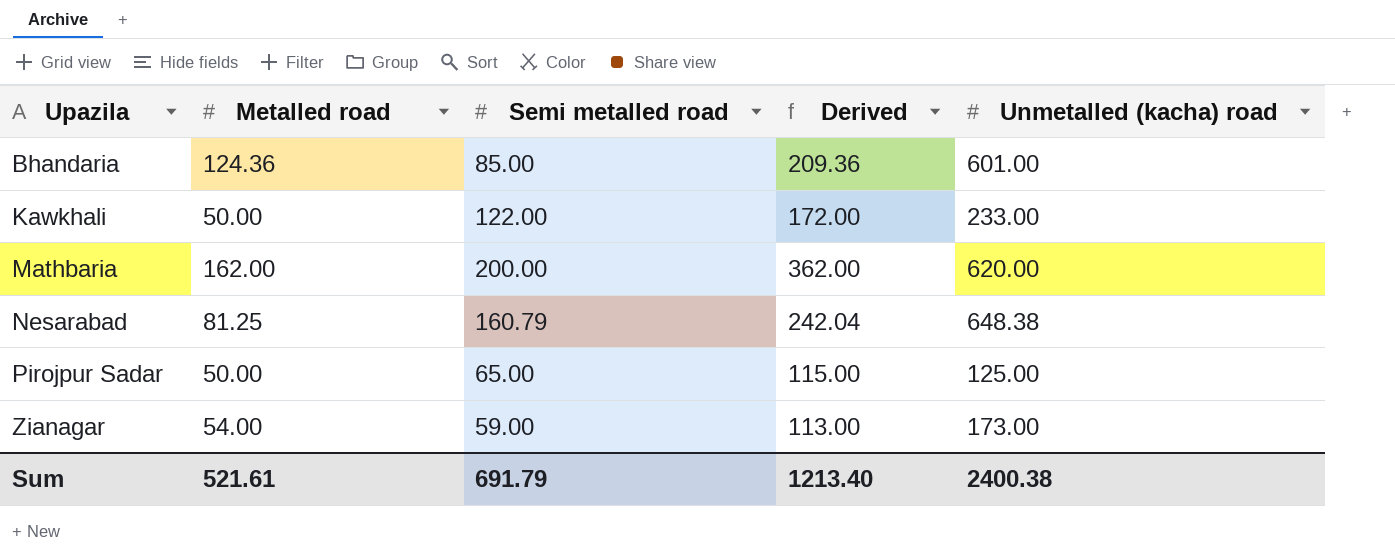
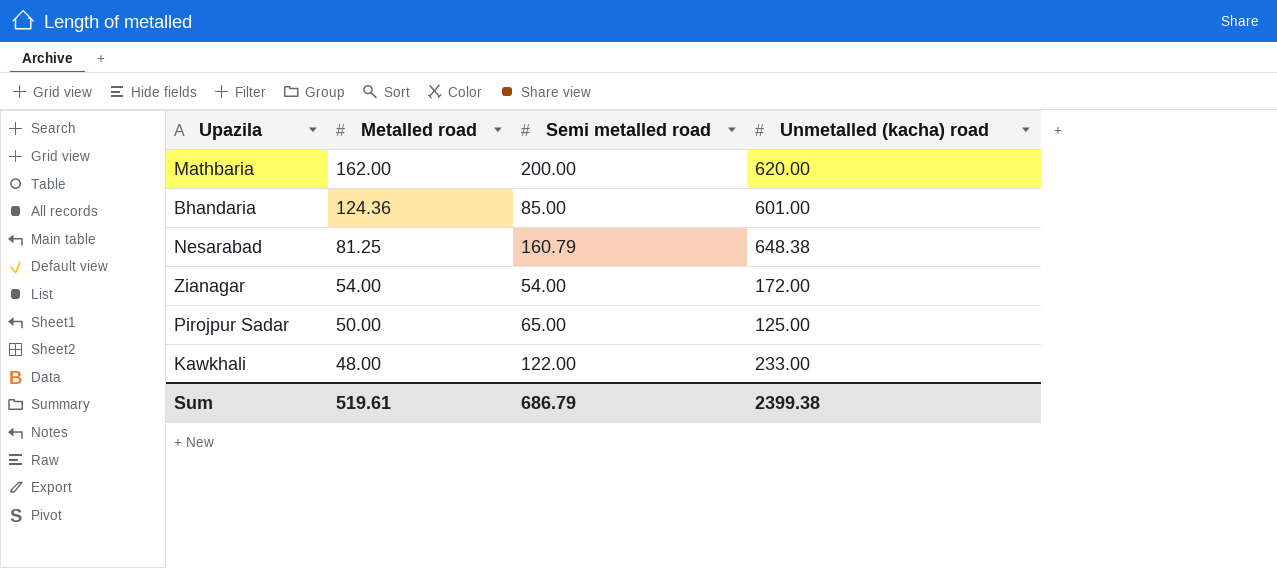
row order: Upazila ascending -> Metalled road descending
column Derived | formula: [Metalled road] + [Semi metalled road] -> none
Zianagar | Semi metalled road: 59.00 -> 54.00
Zianagar | Unmetalled (kacha) road: 173.00 -> 172.00
Kawkhali | Metalled road: 50.00 -> 48.00
Sum | Metalled road: 521.61 -> 519.61
Sum | Semi metalled road: 691.79 -> 686.79
Sum | Unmetalled (kacha) road: 2400.38 -> 2399.38

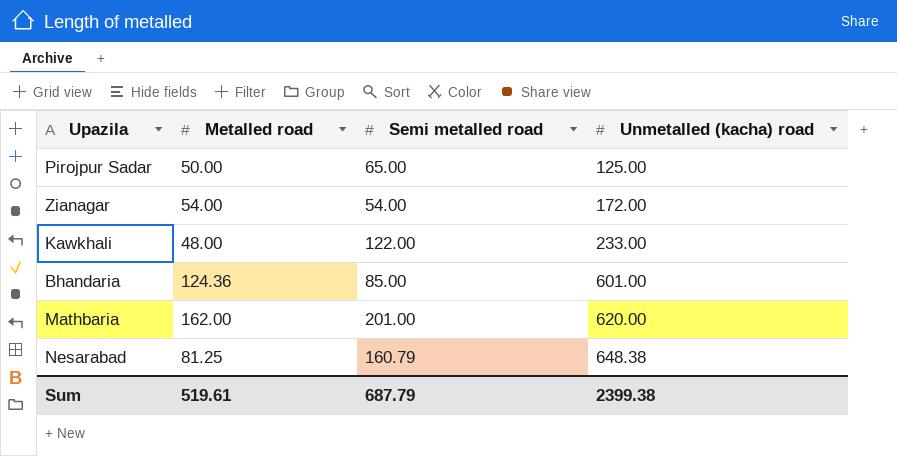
row order: Metalled road descending -> Unmetalled (kacha) road ascending
Mathbaria | Semi metalled road: 200.00 -> 201.00
Sum | Semi metalled road: 686.79 -> 687.79

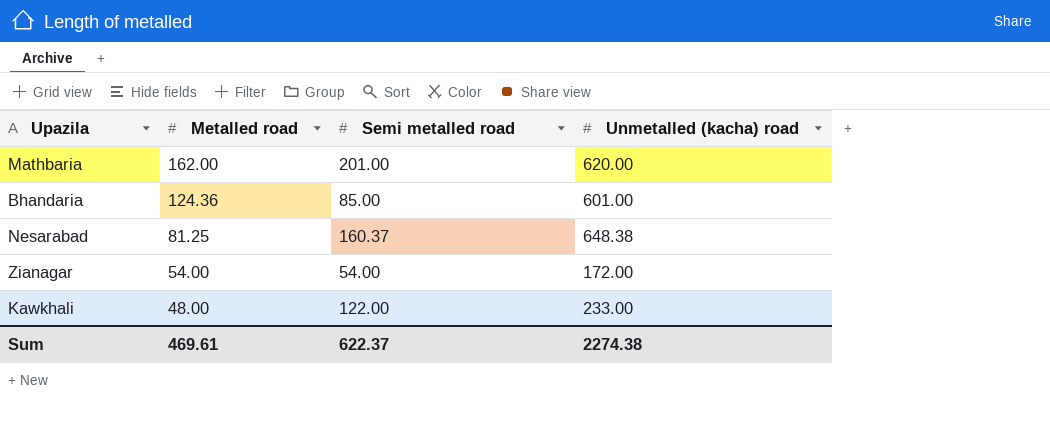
row order: Unmetalled (kacha) road ascending -> Metalled road descending
row Pirojpur Sadar: 50.00 | 65.00 | 125.00 -> none
Nesarabad | Semi metalled road: 160.79 -> 160.37
Sum | Metalled road: 519.61 -> 469.61
Sum | Semi metalled road: 687.79 -> 622.37
Sum | Unmetalled (kacha) road: 2399.38 -> 2274.38

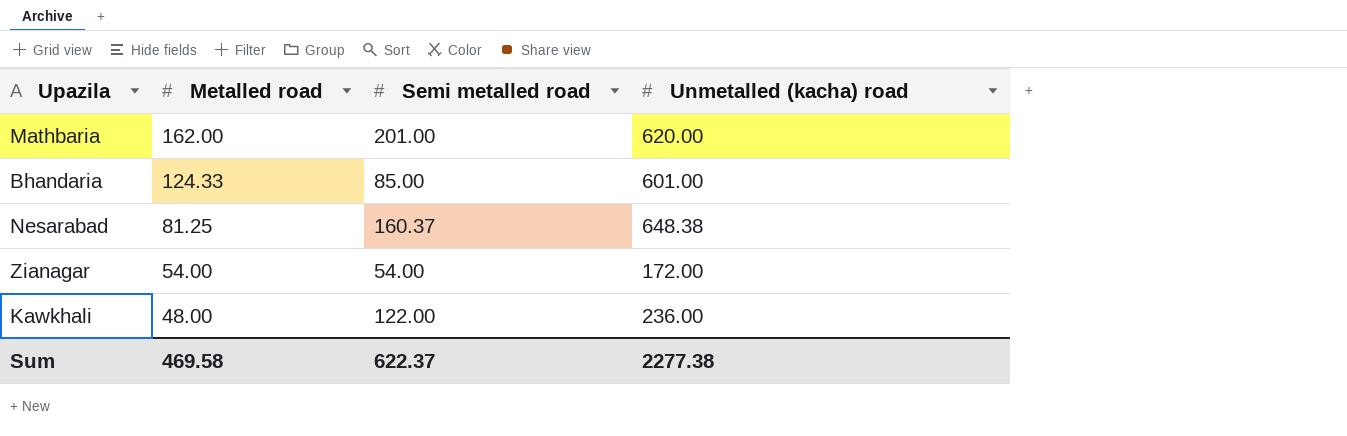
Bhandaria | Metalled road: 124.36 -> 124.33
Kawkhali | Unmetalled (kacha) road: 233.00 -> 236.00
Sum | Metalled road: 469.61 -> 469.58
Sum | Unmetalled (kacha) road: 2274.38 -> 2277.38

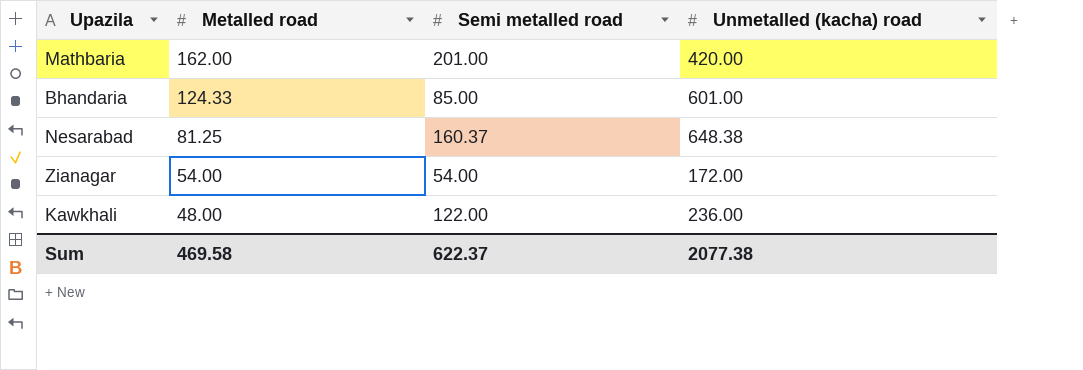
Mathbaria | Unmetalled (kacha) road: 620.00 -> 420.00
Sum | Unmetalled (kacha) road: 2277.38 -> 2077.38

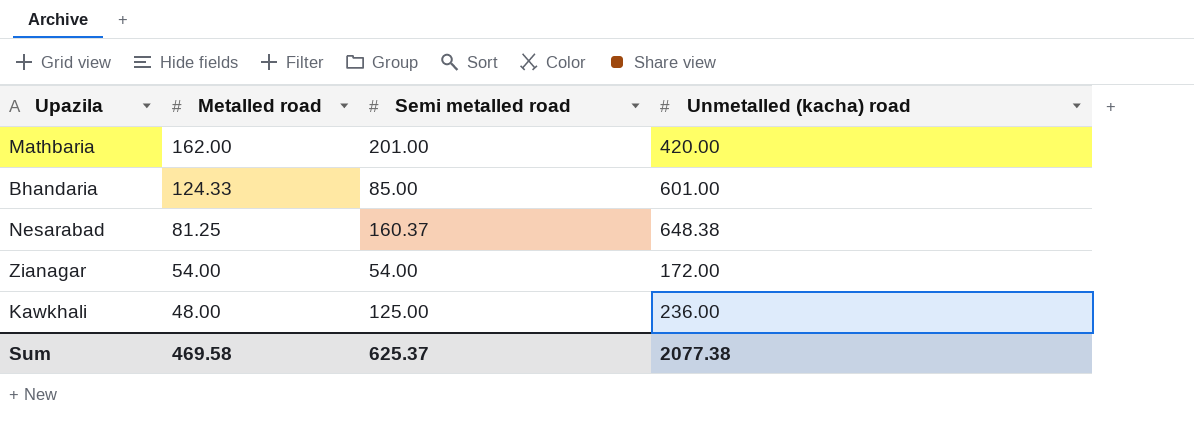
Kawkhali | Semi metalled road: 122.00 -> 125.00
Sum | Semi metalled road: 622.37 -> 625.37

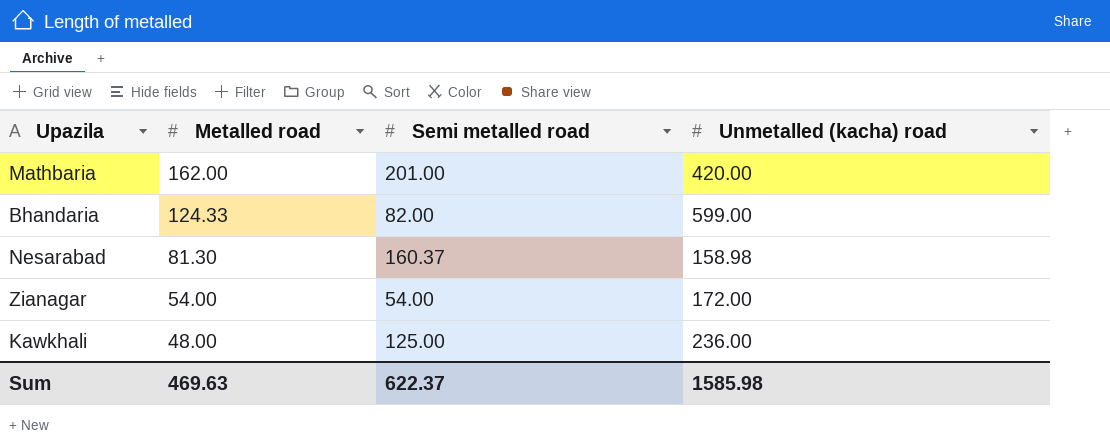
Bhandaria | Semi metalled road: 85.00 -> 82.00
Bhandaria | Unmetalled (kacha) road: 601.00 -> 599.00
Nesarabad | Metalled road: 81.25 -> 81.30
Nesarabad | Unmetalled (kacha) road: 648.38 -> 158.98
Sum | Metalled road: 469.58 -> 469.63
Sum | Semi metalled road: 625.37 -> 622.37
Sum | Unmetalled (kacha) road: 2077.38 -> 1585.98

